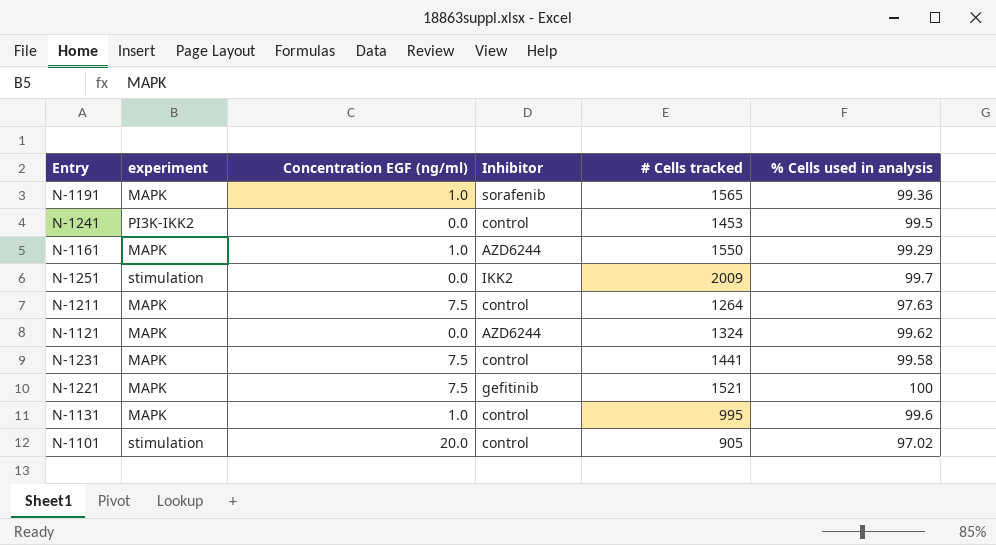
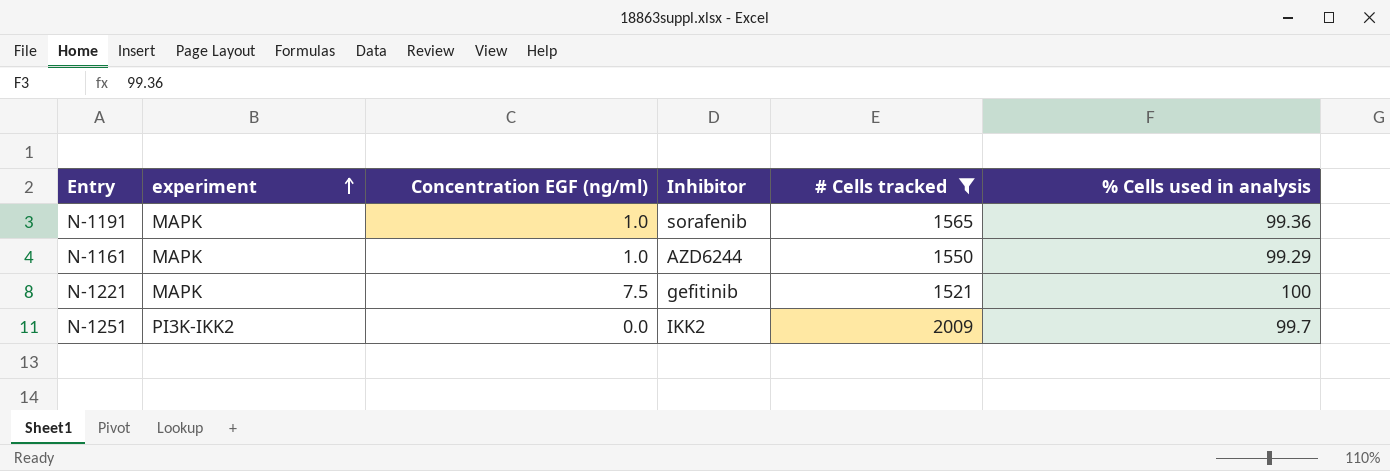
filter: none -> # Cells tracked >= 1521
row order: none -> experiment ascending
N-1251 | experiment: stimulation -> PI3K-IKK2

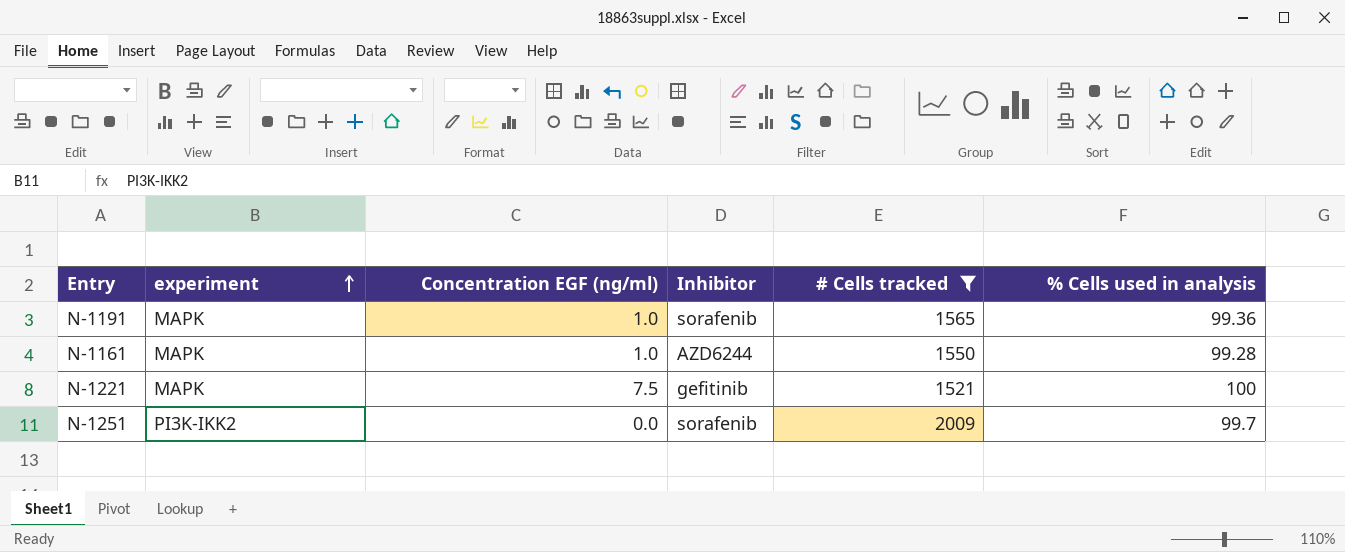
N-1161 | % Cells used in analysis: 99.29 -> 99.28
N-1251 | Inhibitor: IKK2 -> sorafenib

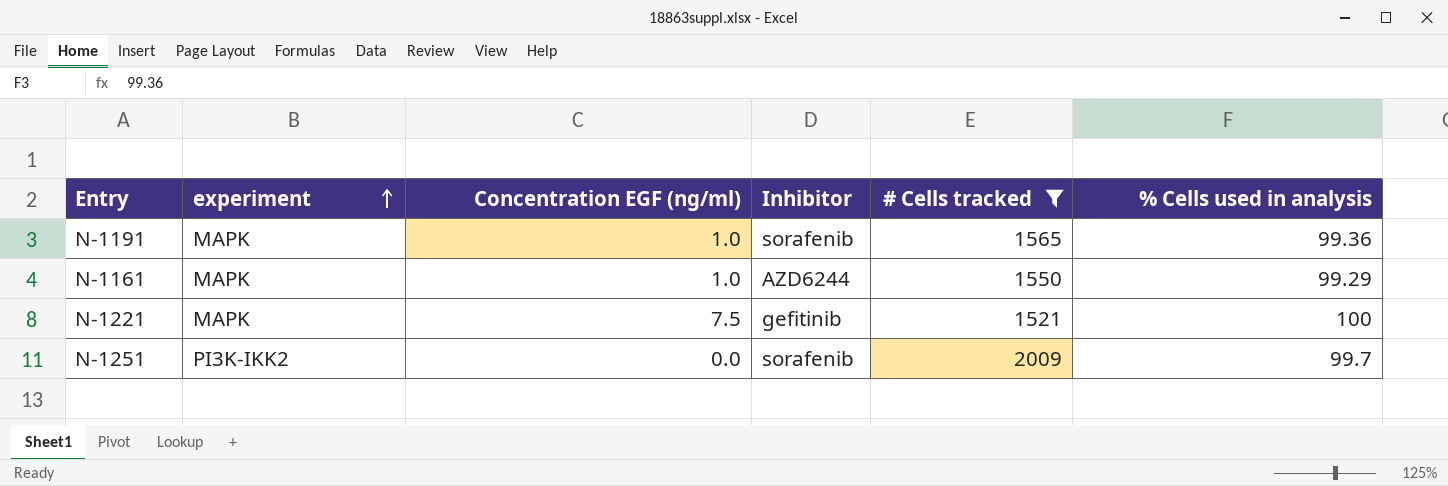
N-1161 | % Cells used in analysis: 99.28 -> 99.29

